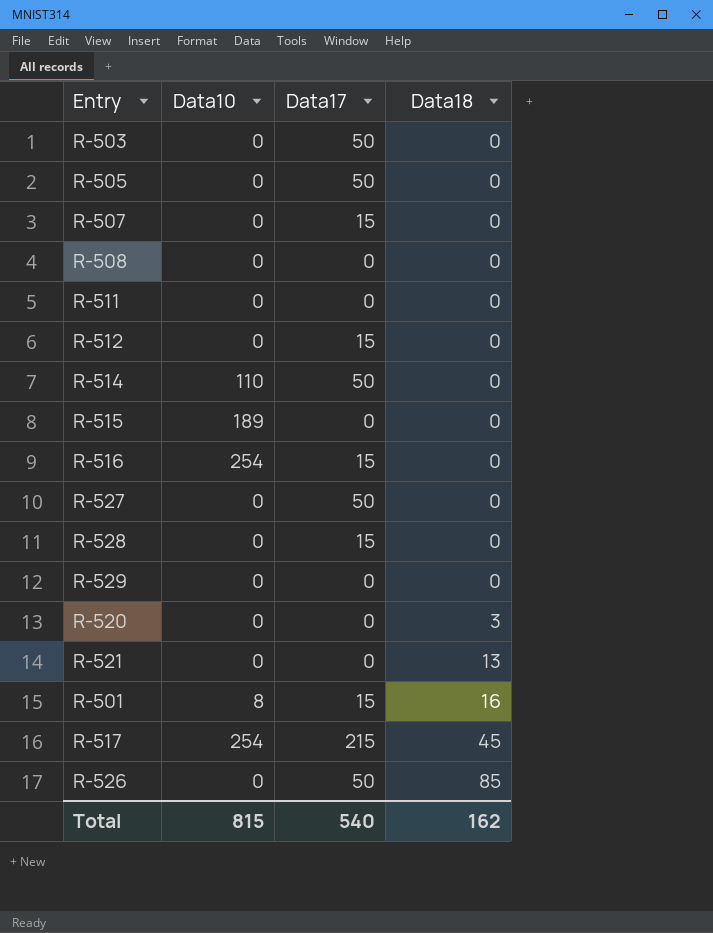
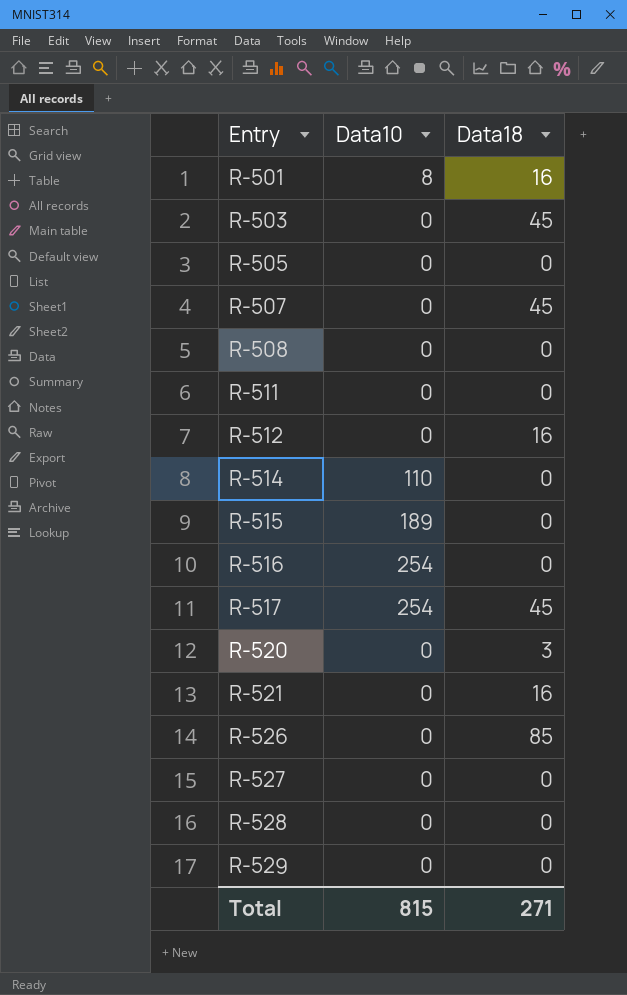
row order: Data18 ascending -> Entry ascending
column Data17 | position: 3 -> none
R-503 | Data18: 0 -> 45
R-507 | Data18: 0 -> 45
R-512 | Data18: 0 -> 16
R-521 | Data18: 13 -> 16
Total | Data18: 162 -> 271

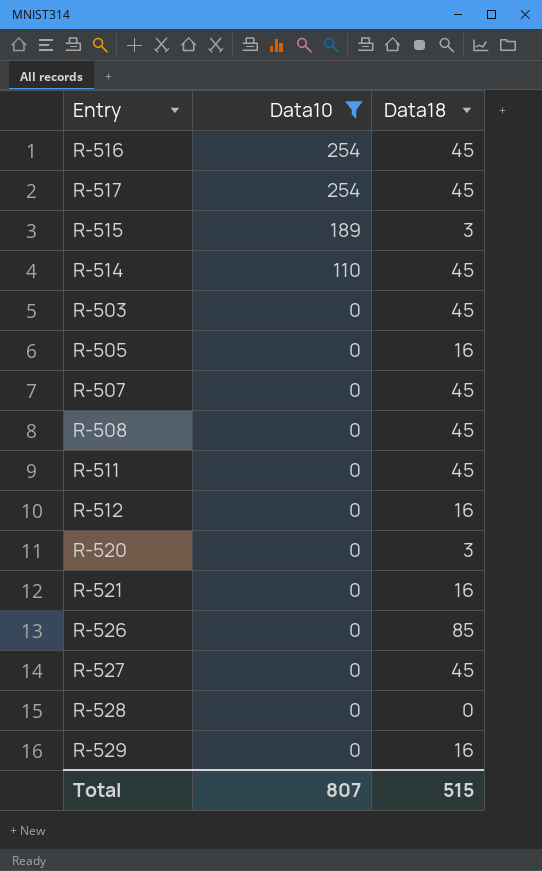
filter: none -> Data10 != 8
row order: Entry ascending -> Data10 descending
R-516 | Data18: 0 -> 45
R-515 | Data18: 0 -> 3
R-514 | Data18: 0 -> 45
R-505 | Data18: 0 -> 16
R-508 | Data18: 0 -> 45
R-511 | Data18: 0 -> 45
R-527 | Data18: 0 -> 45
R-529 | Data18: 0 -> 16
Total | Data10: 815 -> 807
Total | Data18: 271 -> 515

